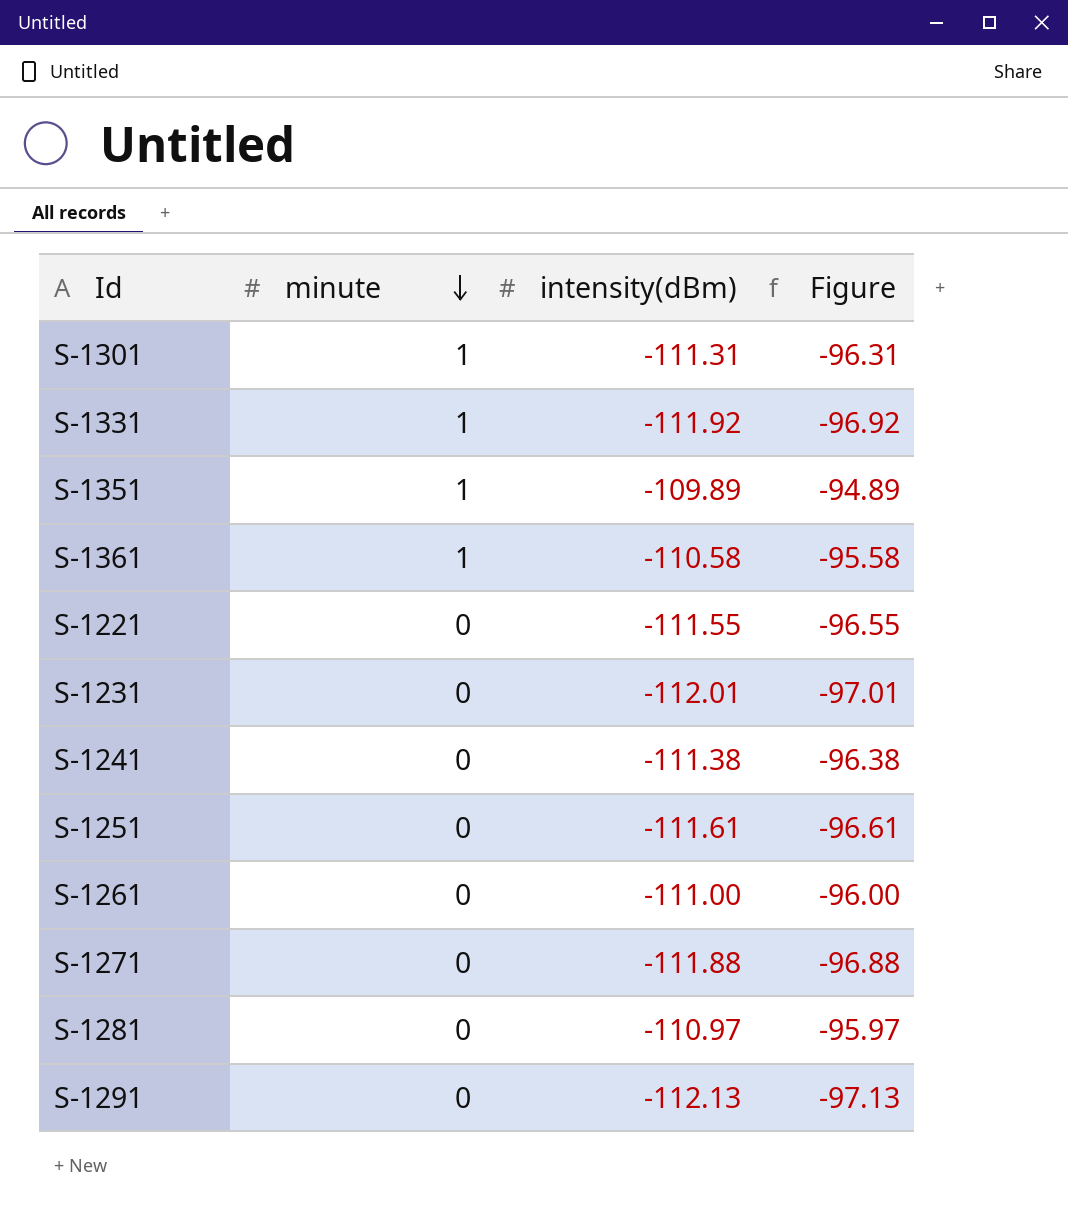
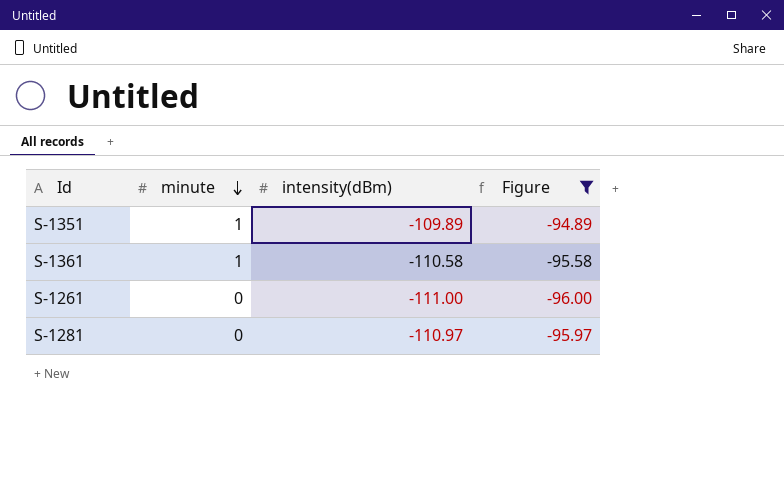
filter: none -> Figure >= -96.00

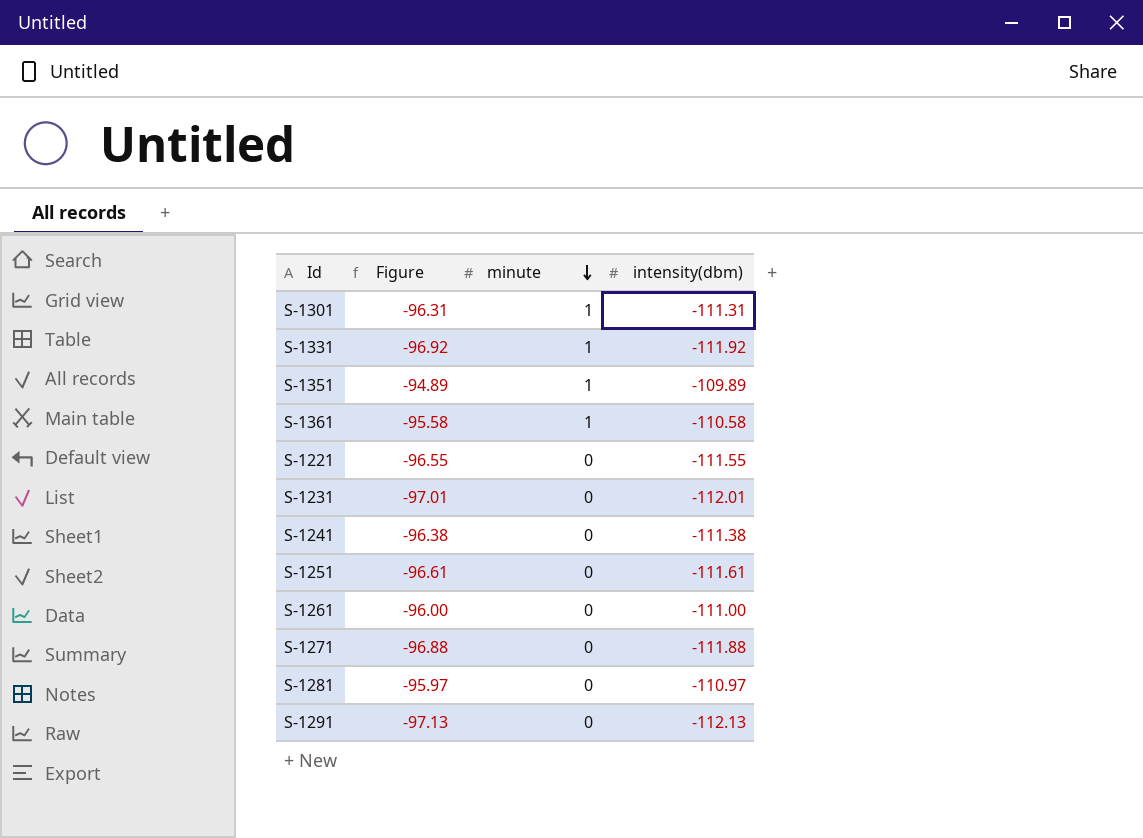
filter: Figure >= -96.00 -> none
column Figure | position: 4 -> 2
column name: intensity(dBm) -> intensity(dbm)

